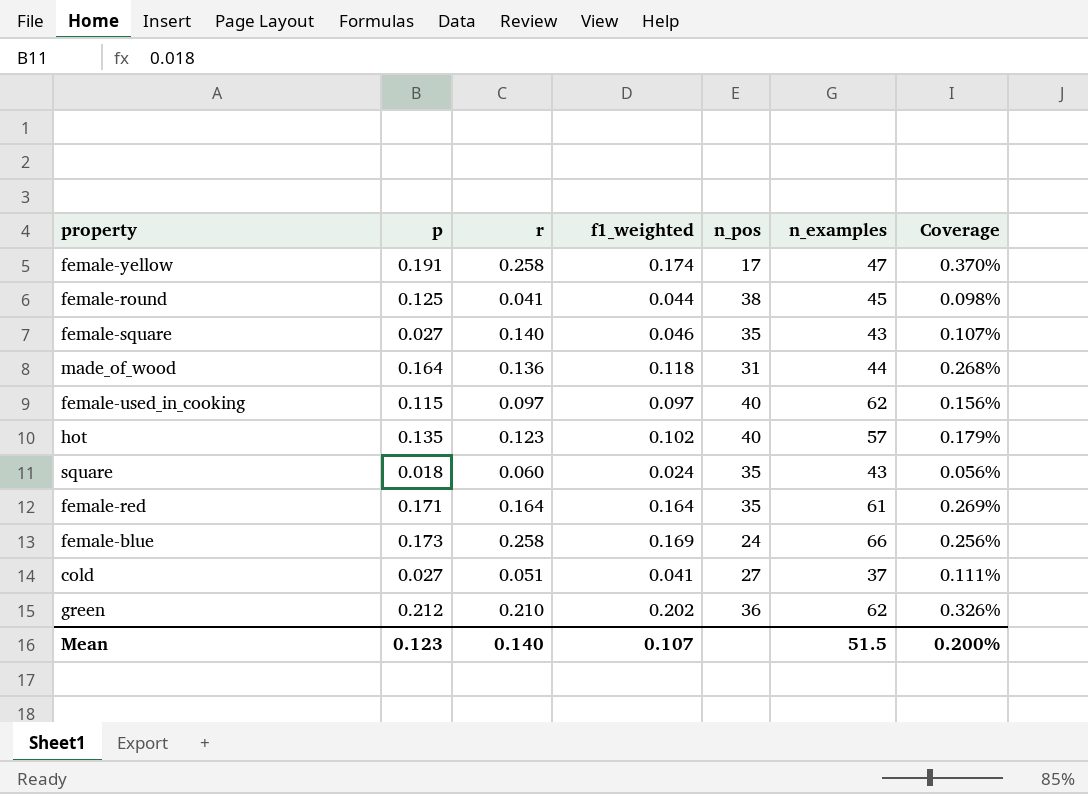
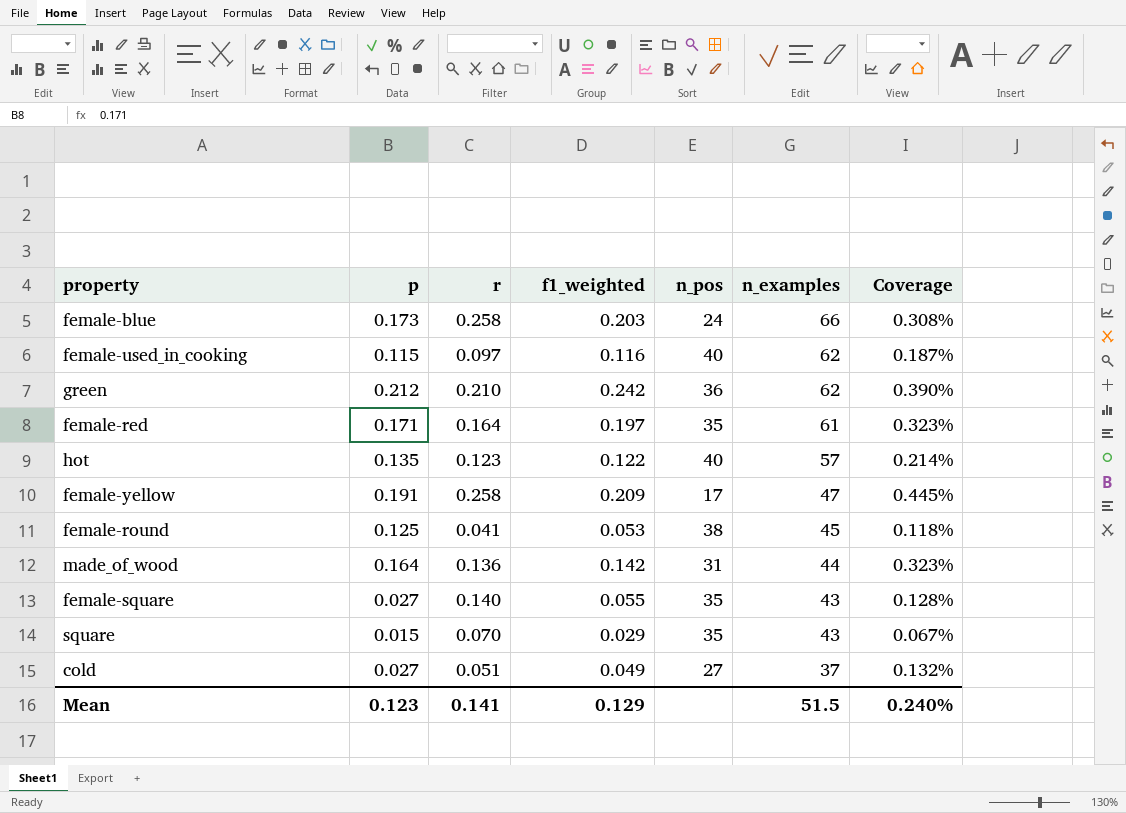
row order: none -> n_examples descending
female-blue | f1_weighted: 0.169 -> 0.203
female-blue | Coverage: 0.256% -> 0.308%
female-used_in_cooking | f1_weighted: 0.097 -> 0.116
female-used_in_cooking | Coverage: 0.156% -> 0.187%
green | f1_weighted: 0.202 -> 0.242
green | Coverage: 0.326% -> 0.390%
female-red | f1_weighted: 0.164 -> 0.197
female-red | Coverage: 0.269% -> 0.323%
hot | f1_weighted: 0.102 -> 0.122
hot | Coverage: 0.179% -> 0.214%
female-yellow | f1_weighted: 0.174 -> 0.209
female-yellow | Coverage: 0.370% -> 0.445%
female-round | f1_weighted: 0.044 -> 0.053
female-round | Coverage: 0.098% -> 0.118%
made_of_wood | f1_weighted: 0.118 -> 0.142
made_of_wood | Coverage: 0.268% -> 0.323%
female-square | f1_weighted: 0.046 -> 0.055
female-square | Coverage: 0.107% -> 0.128%
square | p: 0.018 -> 0.015
square | r: 0.060 -> 0.070
square | f1_weighted: 0.024 -> 0.029
square | Coverage: 0.056% -> 0.067%
cold | f1_weighted: 0.041 -> 0.049
cold | Coverage: 0.111% -> 0.132%
Mean | r: 0.140 -> 0.141
Mean | f1_weighted: 0.107 -> 0.129
Mean | Coverage: 0.200% -> 0.240%

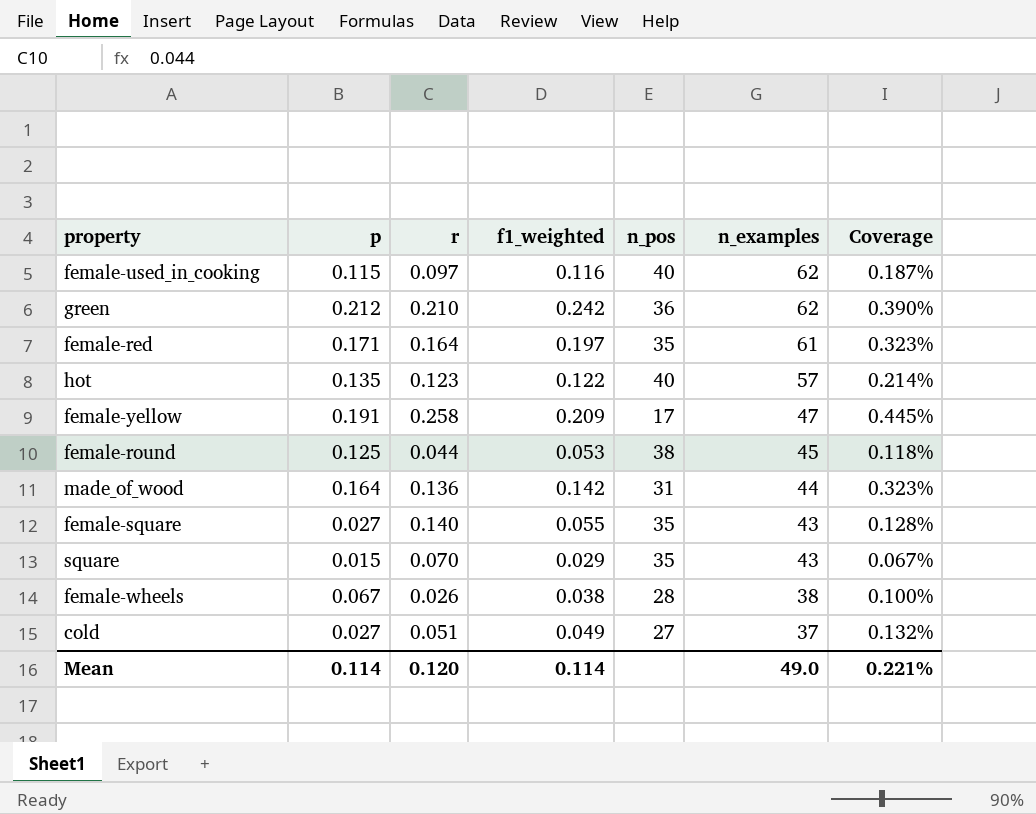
row female-blue: 0.173 | 0.258 | 0.203 | 24 | 66 | 0.308% -> none
female-round | r: 0.041 -> 0.044
row female-wheels: none -> 0.067 | 0.026 | 0.038 | 28 | 38 | 0.100%
Mean | p: 0.123 -> 0.114
Mean | r: 0.141 -> 0.120
Mean | f1_weighted: 0.129 -> 0.114
Mean | n_examples: 51.5 -> 49.0
Mean | Coverage: 0.240% -> 0.221%

